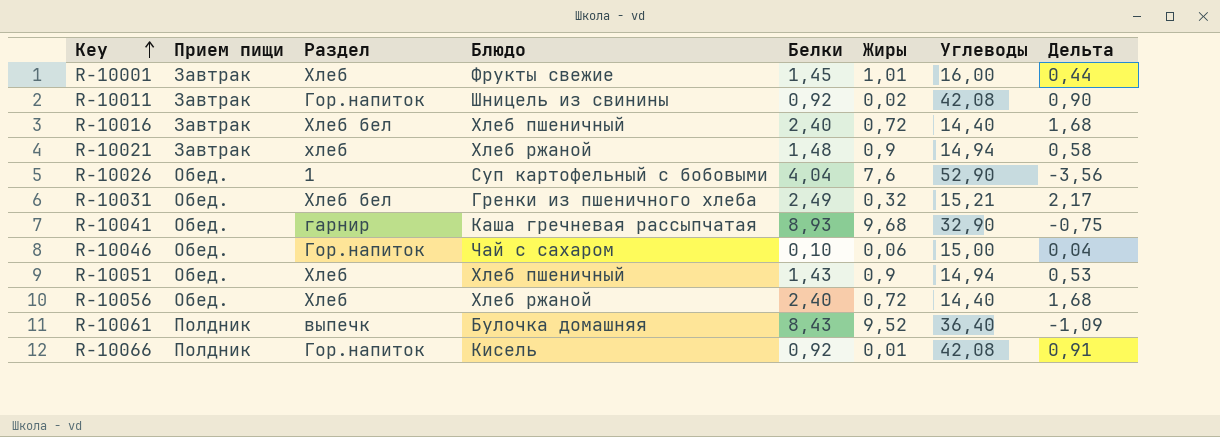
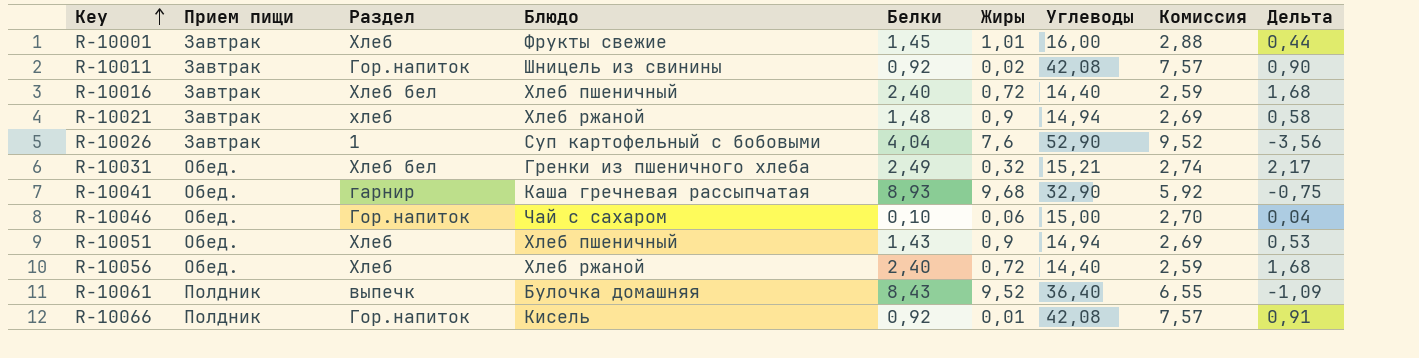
column Комиссия | formula: none -> [Углеводы] * 0,18
R-10026 | Прием пищи: Обед. -> Завтрак

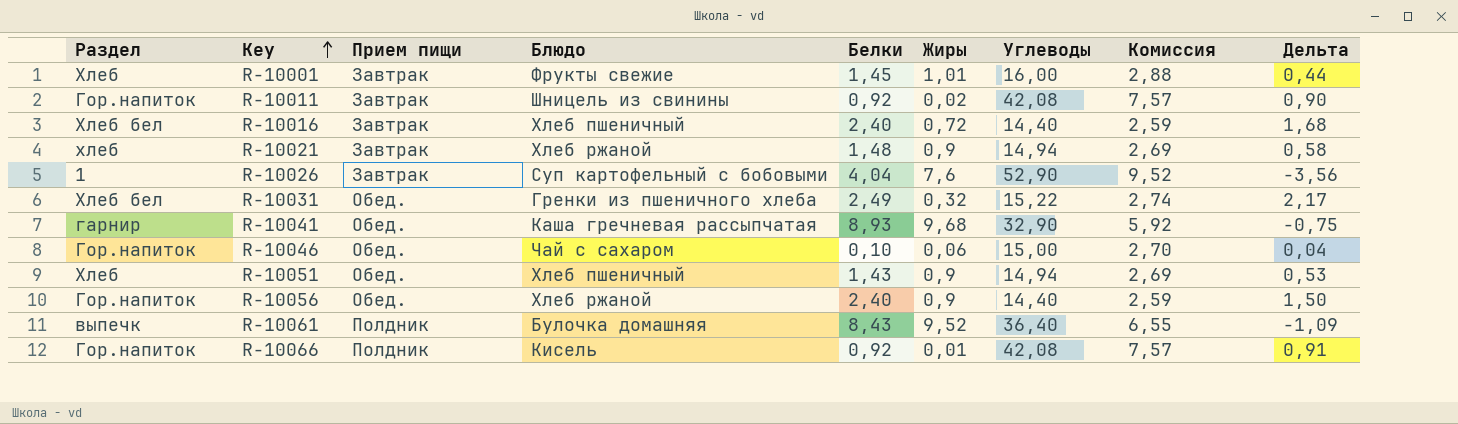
column Раздел | position: 3 -> 1
R-10031 | Углеводы: 15,21 -> 15,22
R-10056 | Раздел: Хлеб -> Гор.напиток
R-10056 | Жиры: 0,72 -> 0,9
R-10056 | Дельта: 1,68 -> 1,50

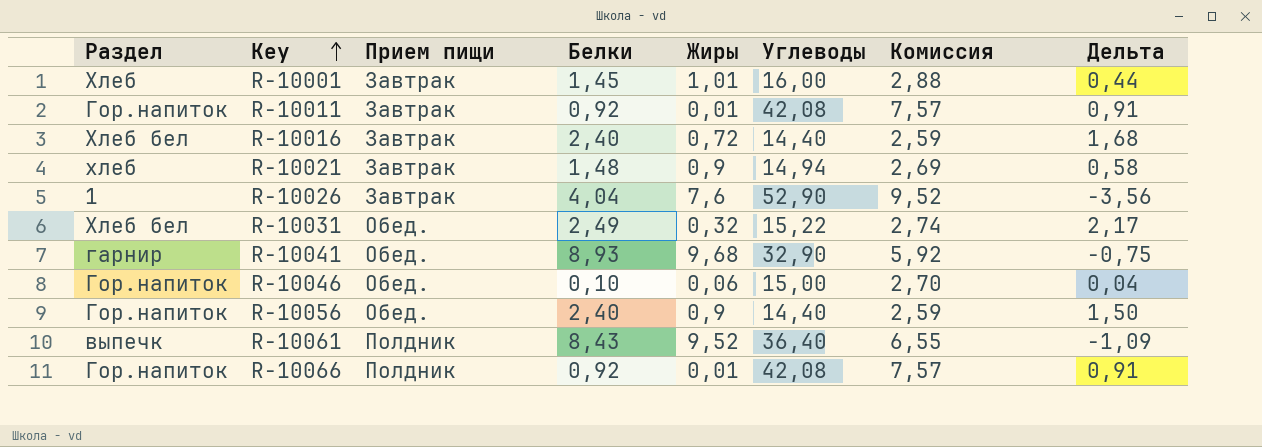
column Блюдо | position: 4 -> none
row R-10051: Хлеб | Обед. | Хлеб пшеничный | 1,43 | 0,9 | 14,94 | 2,69 | 0,53 -> none
R-10011 | Жиры: 0,02 -> 0,01
R-10011 | Дельта: 0,90 -> 0,91

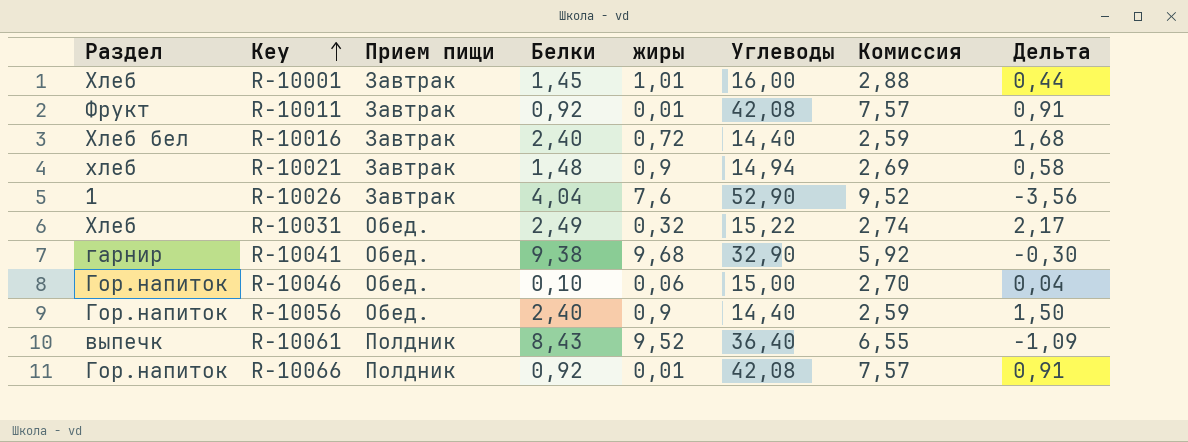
column name: Жиры -> жиры
R-10011 | Раздел: Гор.напиток -> Фрукт
R-10031 | Раздел: Хлеб бел -> Хлеб
R-10041 | Белки: 8,93 -> 9,38
R-10041 | Дельта: -0,75 -> -0,30

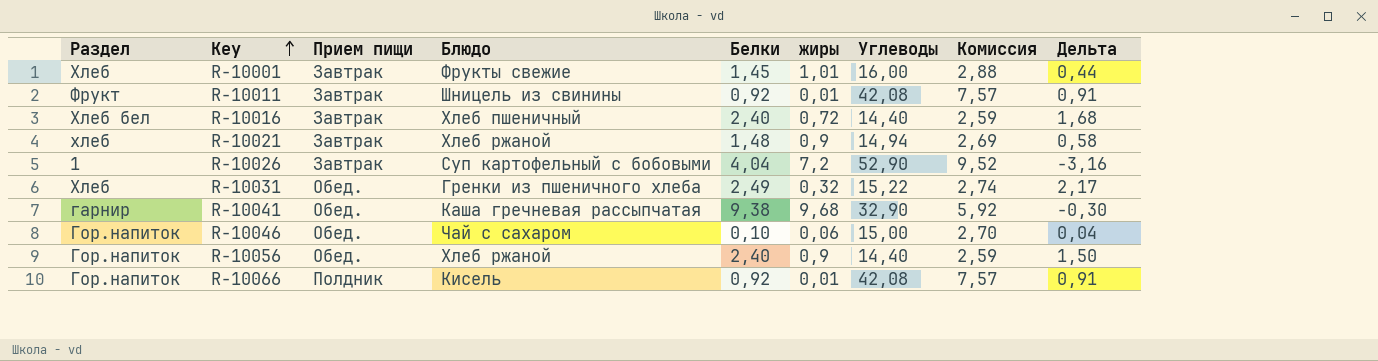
column Блюдо | position: none -> 4
row R-10061: выпечк | Полдник | 8,43 | 9,52 | 36,40 | 6,55 | -1,09 -> none
R-10026 | жиры: 7,6 -> 7,2
R-10026 | Дельта: -3,56 -> -3,16

